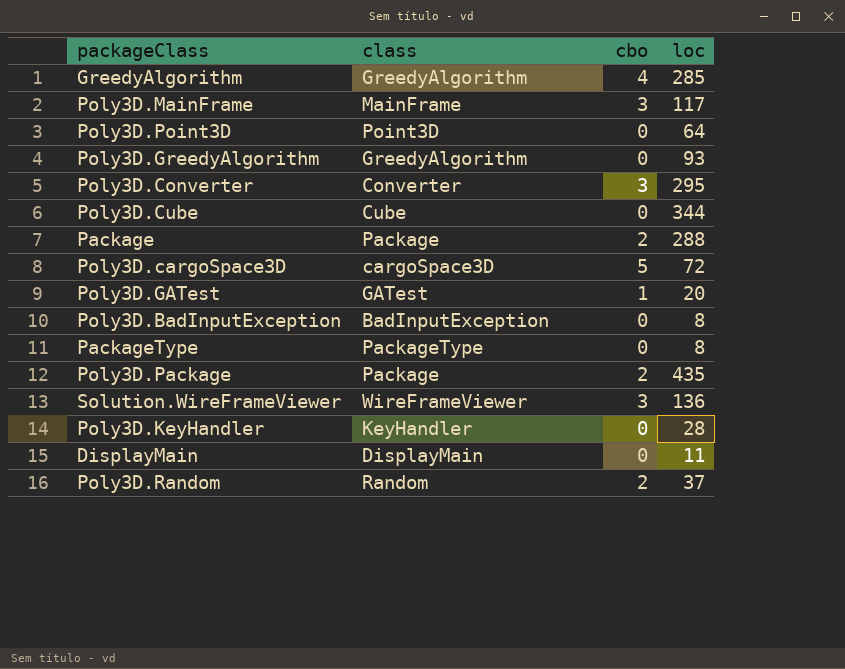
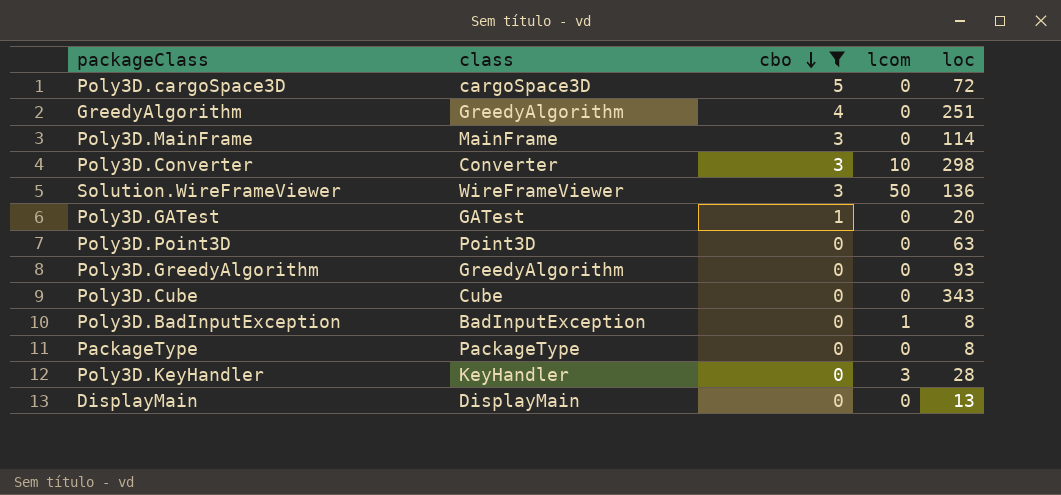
filter: none -> cbo != 2
row order: none -> cbo descending
column lcom | position: none -> 4
GreedyAlgorithm | loc: 285 -> 251
Poly3D.MainFrame | loc: 117 -> 114
Poly3D.Converter | loc: 295 -> 298
Poly3D.Point3D | loc: 64 -> 63
Poly3D.Cube | loc: 344 -> 343
DisplayMain | loc: 11 -> 13

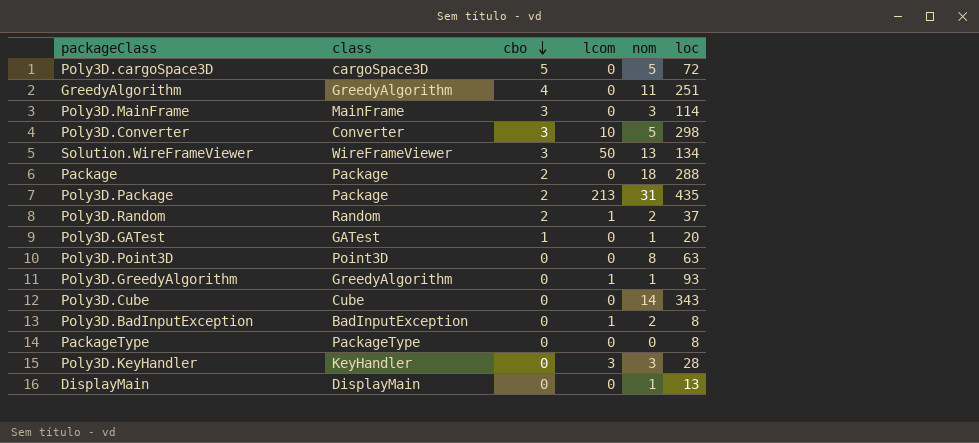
filter: cbo != 2 -> none
column nom | position: none -> 5
Solution.WireFrameViewer | loc: 136 -> 134
Poly3D.GreedyAlgorithm | lcom: 0 -> 1

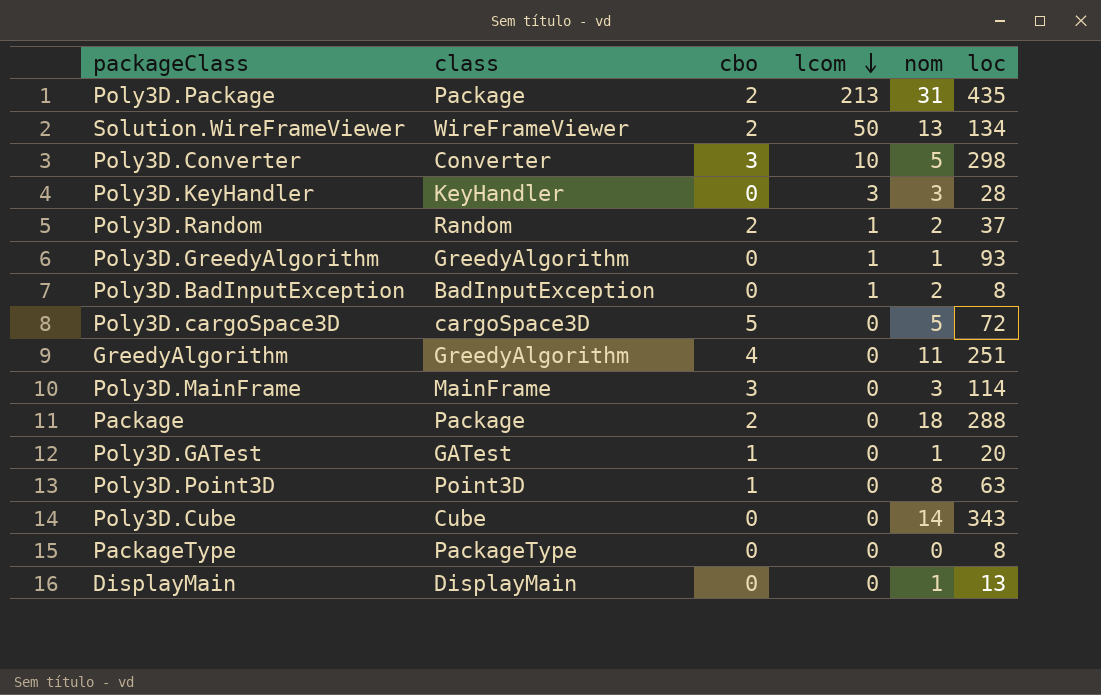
row order: cbo descending -> lcom descending
Solution.WireFrameViewer | cbo: 3 -> 2
Poly3D.Point3D | cbo: 0 -> 1

